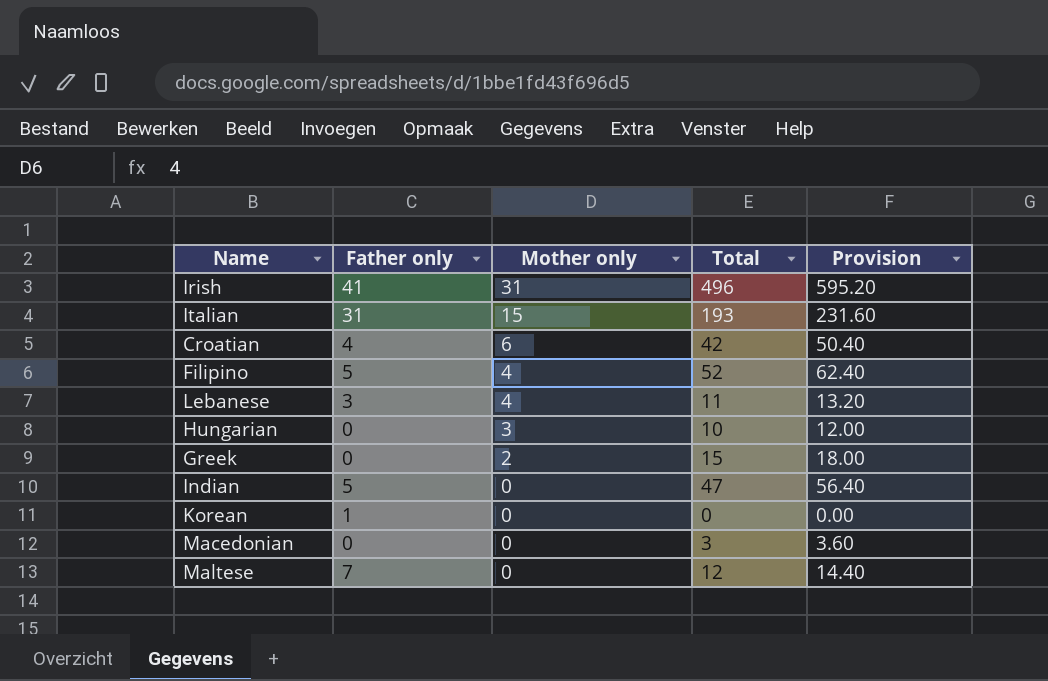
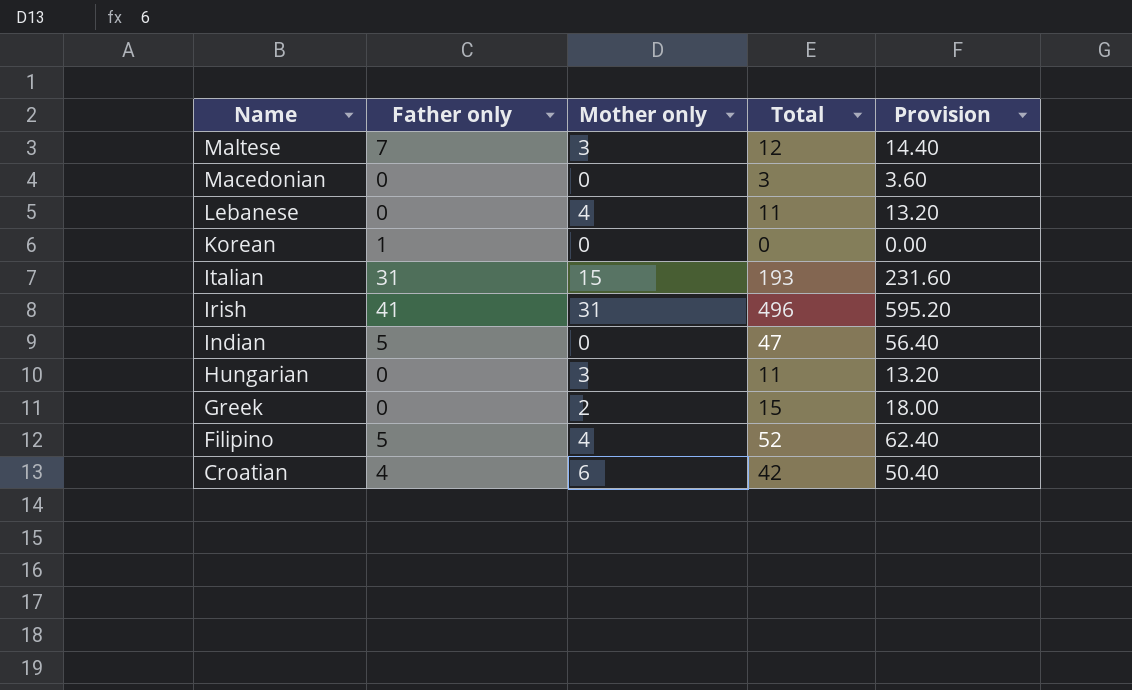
row order: Mother only descending -> Name descending
Maltese | Mother only: 0 -> 3
Lebanese | Father only: 3 -> 0
Hungarian | Total: 10 -> 11
Hungarian | Provision: 12.00 -> 13.20

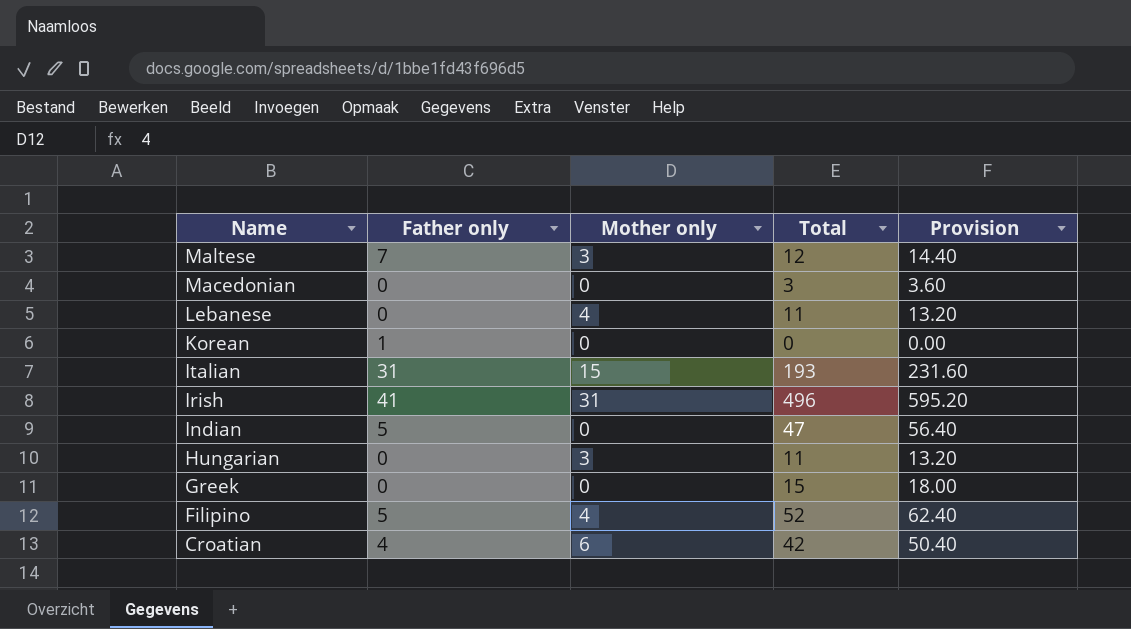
Greek | Mother only: 2 -> 0

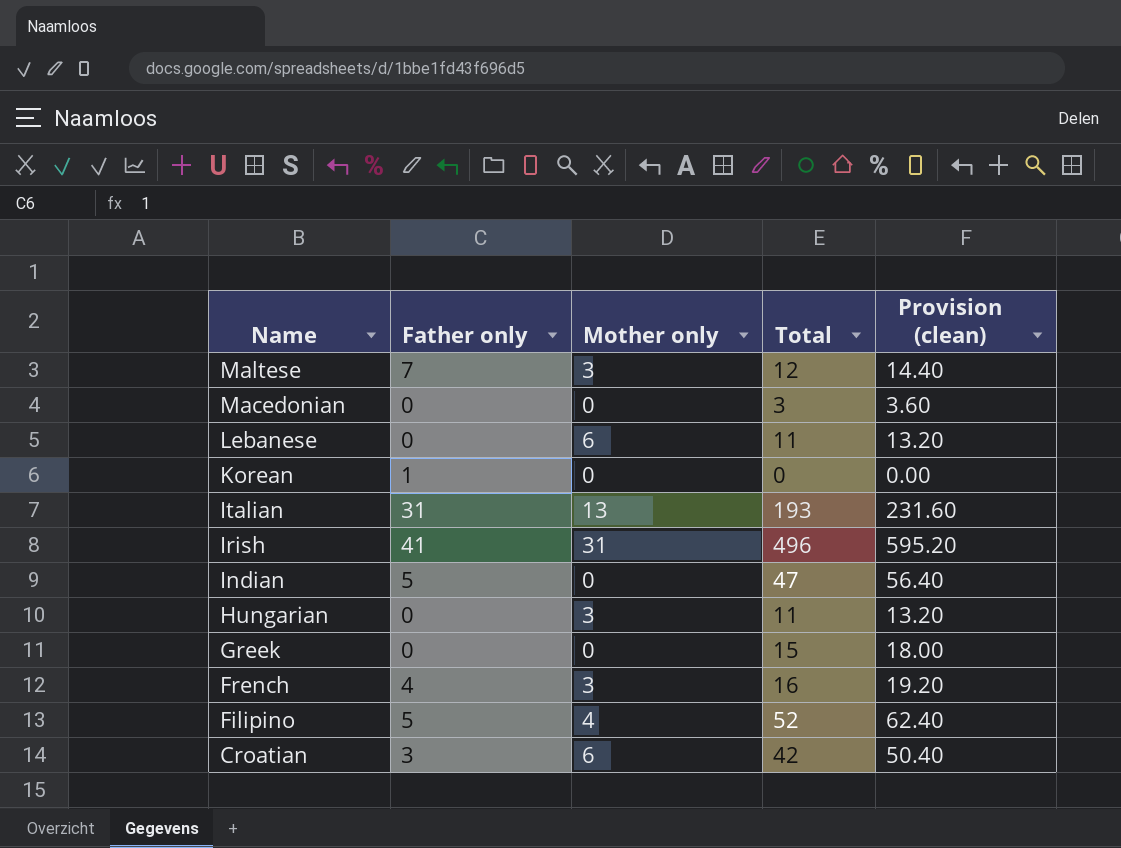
column name: Provision -> Provision (clean)
Lebanese | Mother only: 4 -> 6
Italian | Mother only: 15 -> 13
row French: none -> 4 | 3 | 16 | 19.20
Croatian | Father only: 4 -> 3

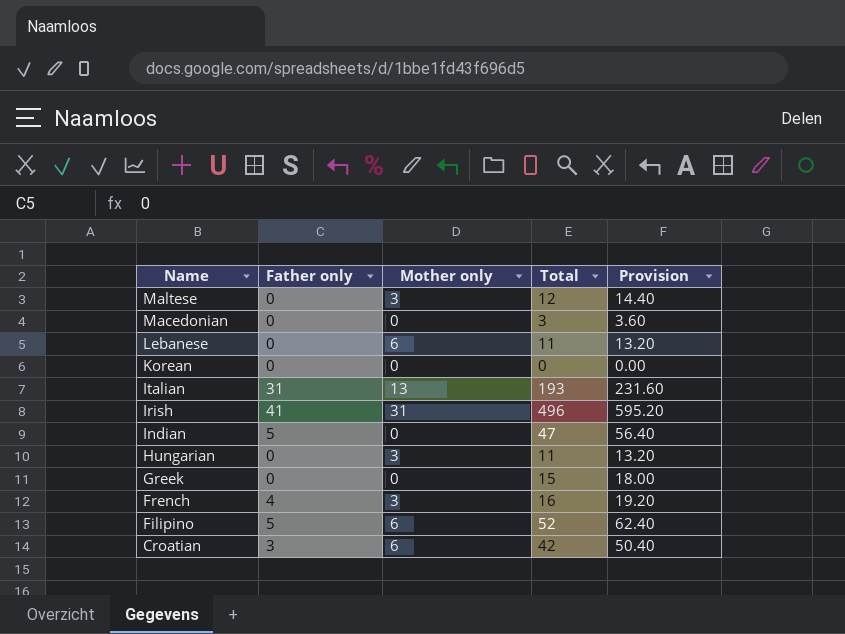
column name: Provision (clean) -> Provision
Maltese | Father only: 7 -> 0
Korean | Father only: 1 -> 0
Filipino | Mother only: 4 -> 6

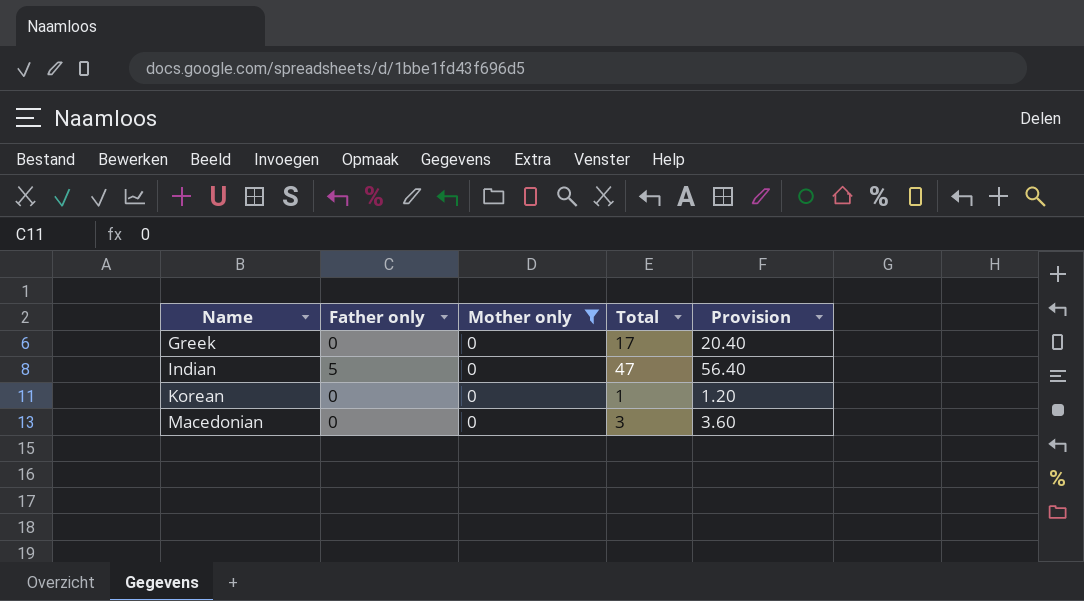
filter: none -> Mother only = 0
row order: Name descending -> Name ascending
Greek | Total: 15 -> 17
Greek | Provision: 18.00 -> 20.40
Korean | Total: 0 -> 1
Korean | Provision: 0.00 -> 1.20

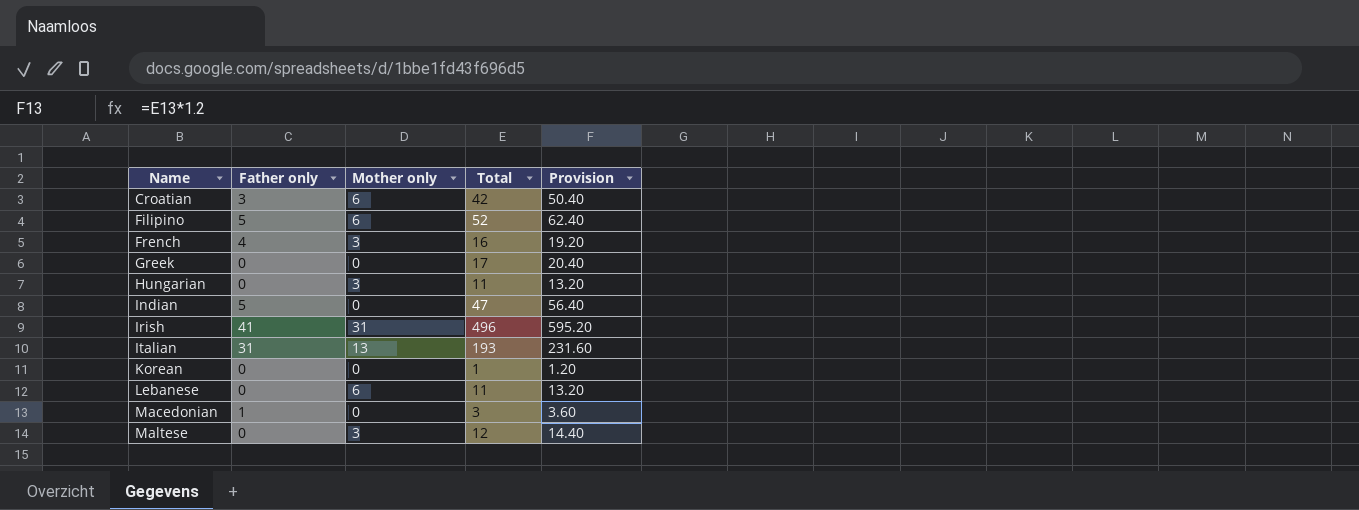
filter: Mother only = 0 -> none
Macedonian | Father only: 0 -> 1

